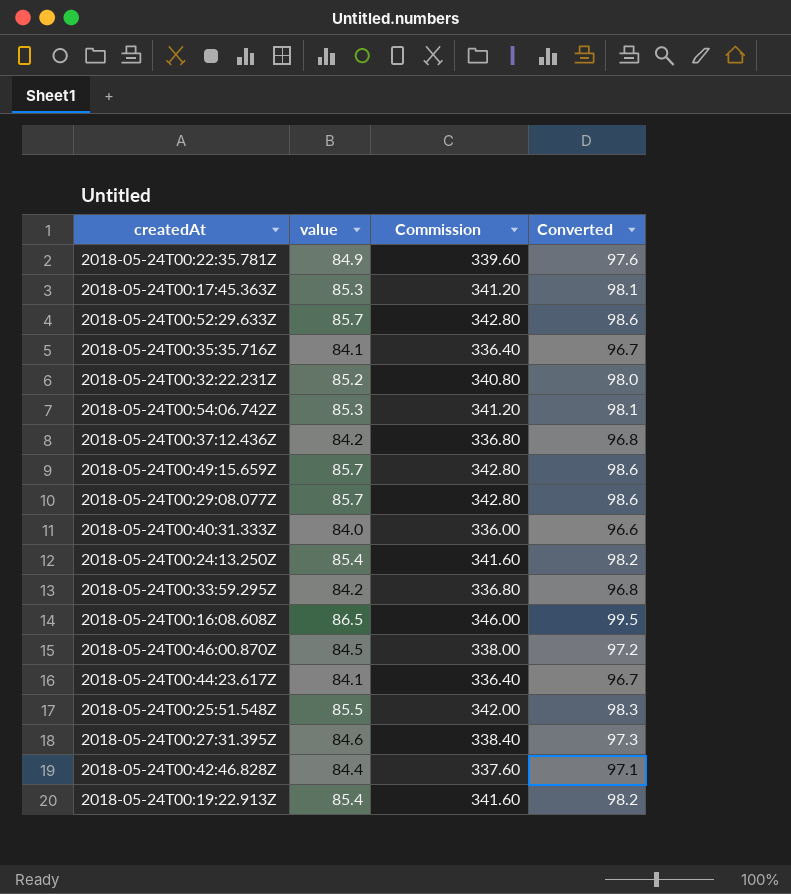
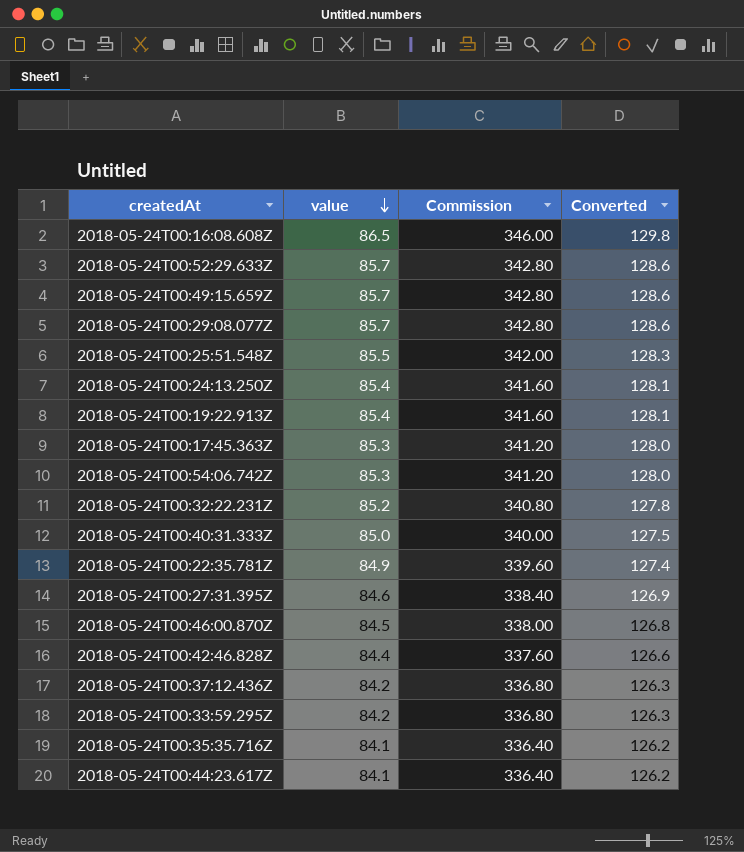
row order: none -> value descending
column Converted | formula: [value] * 1.15 -> [value] * 1.5
2018-05-24T00:40:31.333Z | value: 84.0 -> 85.0
2018-05-24T00:40:31.333Z | Commission: 336.00 -> 340.00

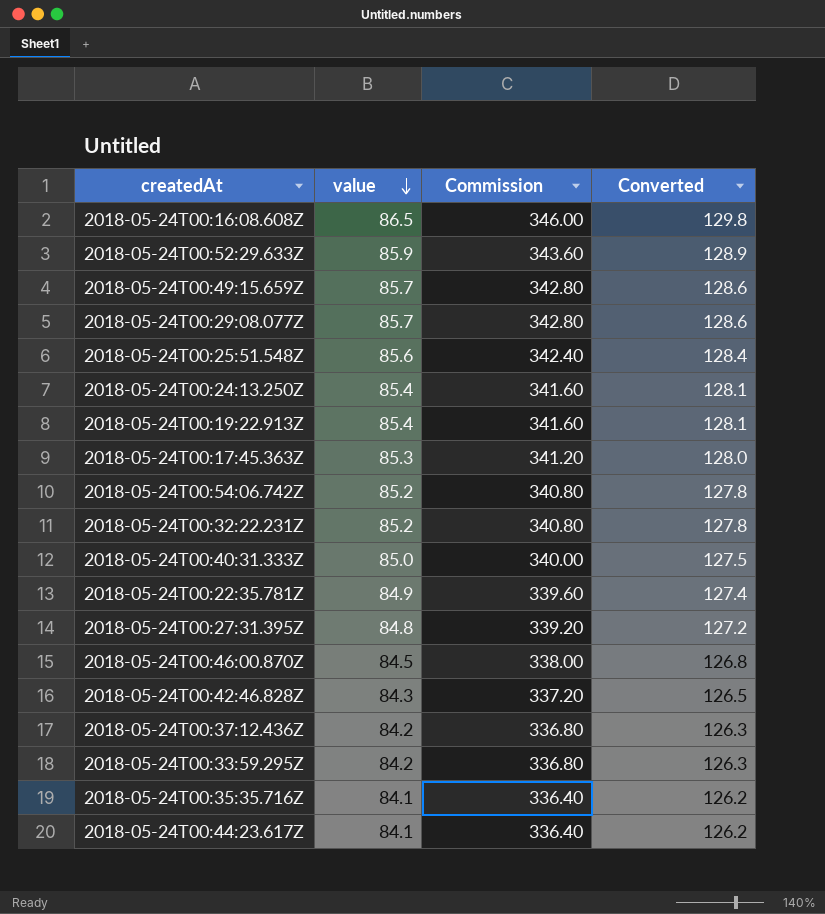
2018-05-24T00:52:29.633Z | value: 85.7 -> 85.9
2018-05-24T00:52:29.633Z | Commission: 342.80 -> 343.60
2018-05-24T00:52:29.633Z | Converted: 128.6 -> 128.9
2018-05-24T00:25:51.548Z | value: 85.5 -> 85.6
2018-05-24T00:25:51.548Z | Commission: 342.00 -> 342.40
2018-05-24T00:25:51.548Z | Converted: 128.3 -> 128.4
2018-05-24T00:54:06.742Z | value: 85.3 -> 85.2
2018-05-24T00:54:06.742Z | Commission: 341.20 -> 340.80
2018-05-24T00:54:06.742Z | Converted: 128.0 -> 127.8
2018-05-24T00:27:31.395Z | value: 84.6 -> 84.8
2018-05-24T00:27:31.395Z | Commission: 338.40 -> 339.20
2018-05-24T00:27:31.395Z | Converted: 126.9 -> 127.2
2018-05-24T00:42:46.828Z | value: 84.4 -> 84.3
2018-05-24T00:42:46.828Z | Commission: 337.60 -> 337.20
2018-05-24T00:42:46.828Z | Converted: 126.6 -> 126.5

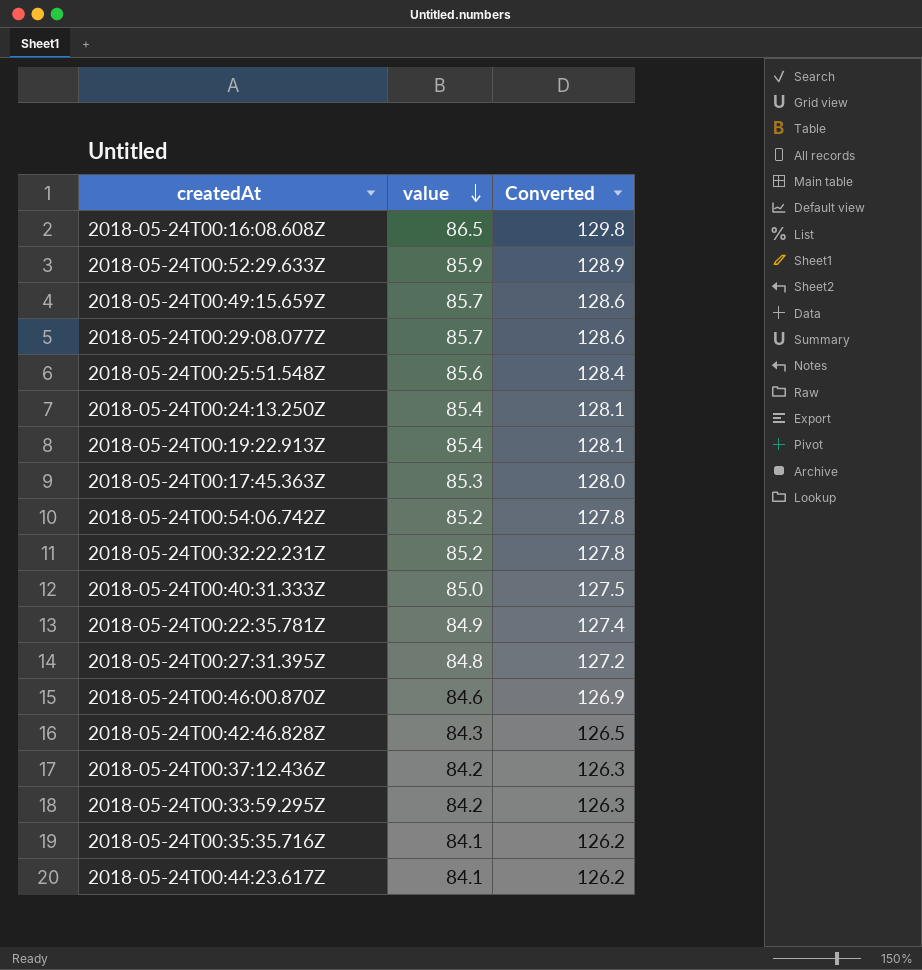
column Commission | formula: [value] * 4 -> none
2018-05-24T00:46:00.870Z | value: 84.5 -> 84.6
2018-05-24T00:46:00.870Z | Converted: 126.8 -> 126.9

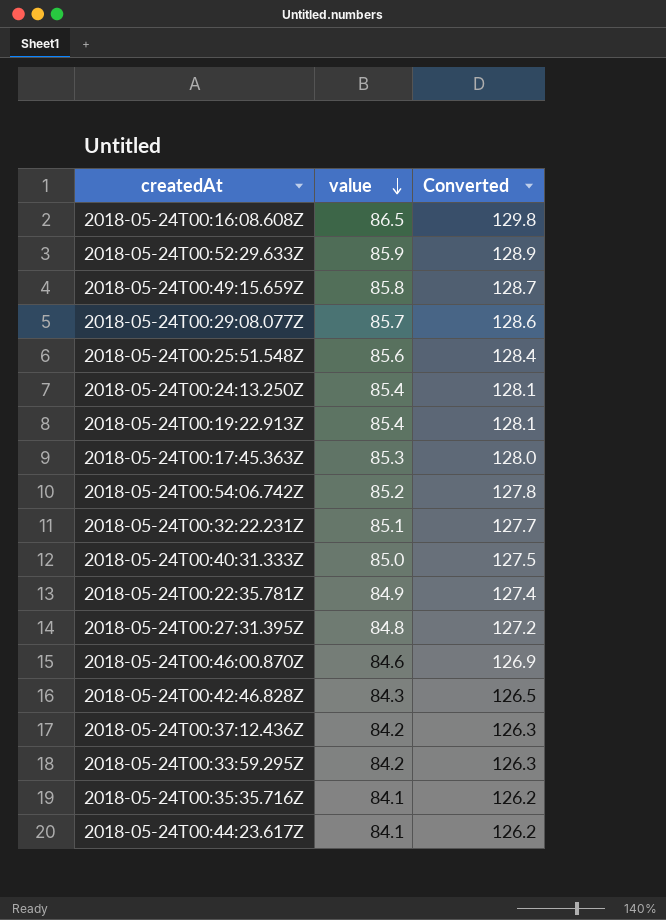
2018-05-24T00:49:15.659Z | value: 85.7 -> 85.8
2018-05-24T00:49:15.659Z | Converted: 128.6 -> 128.7
2018-05-24T00:32:22.231Z | value: 85.2 -> 85.1
2018-05-24T00:32:22.231Z | Converted: 127.8 -> 127.7

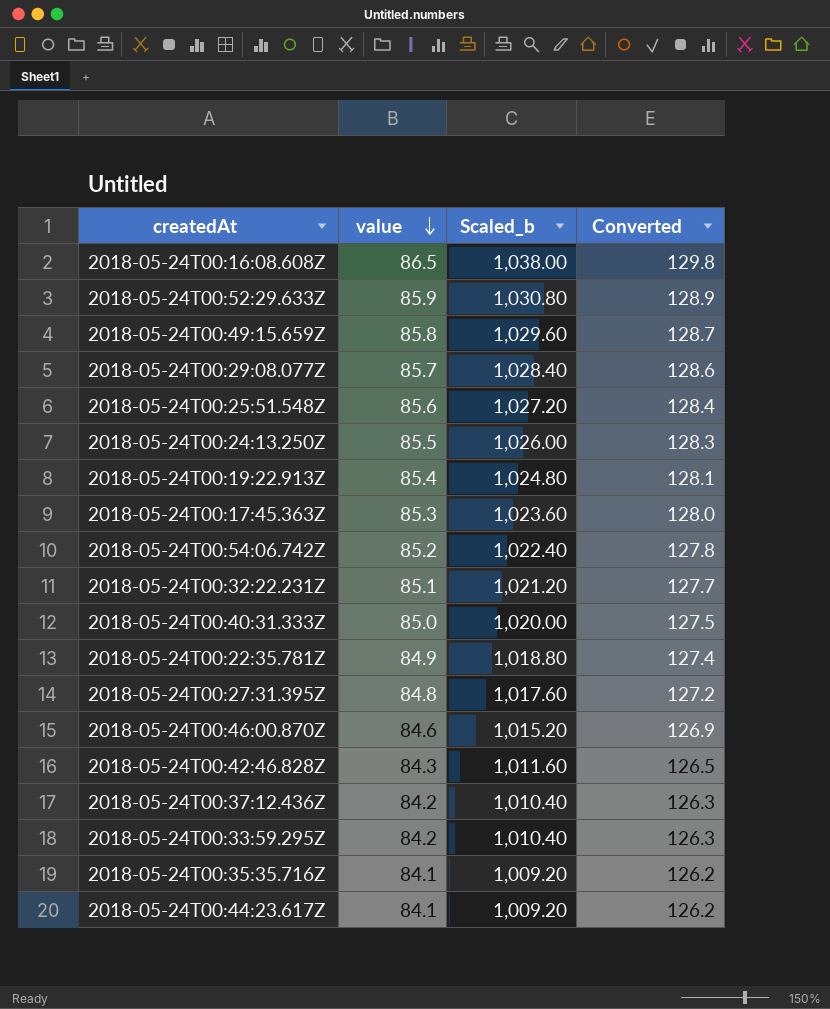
column Scaled_b | formula: none -> [value] * 12
2018-05-24T00:24:13.250Z | value: 85.4 -> 85.5
2018-05-24T00:24:13.250Z | Converted: 128.1 -> 128.3

